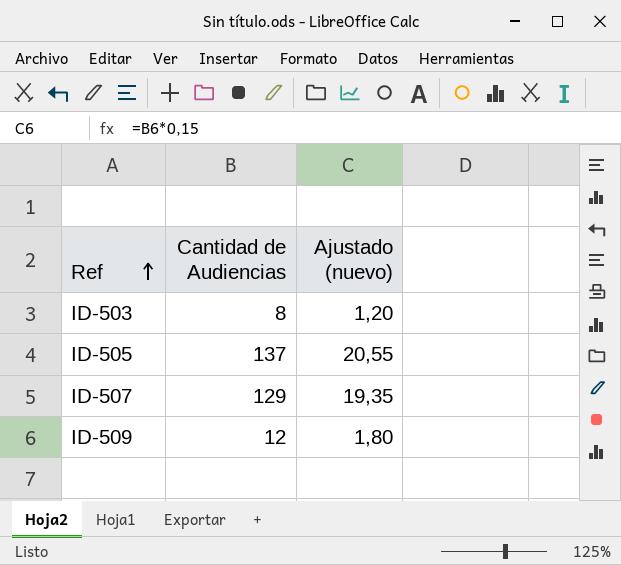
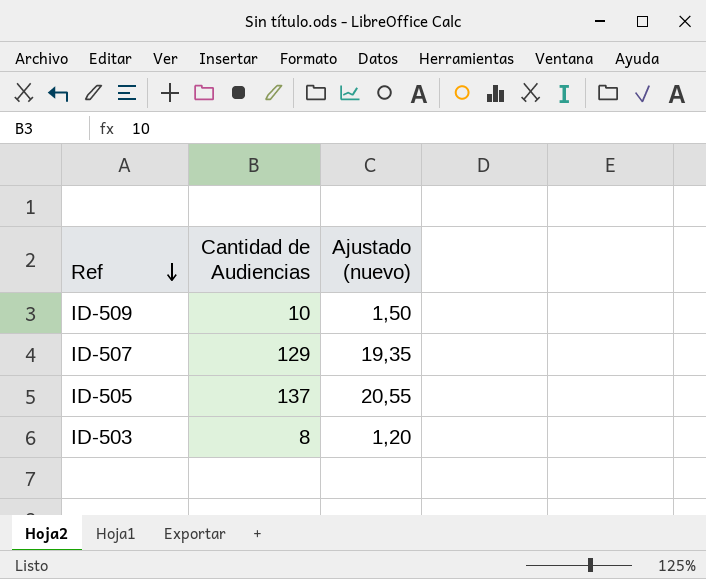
row order: Ref ascending -> Ref descending
ID-509 | Cantidad de Audiencias: 12 -> 10
ID-509 | Ajustado (nuevo): 1,80 -> 1,50

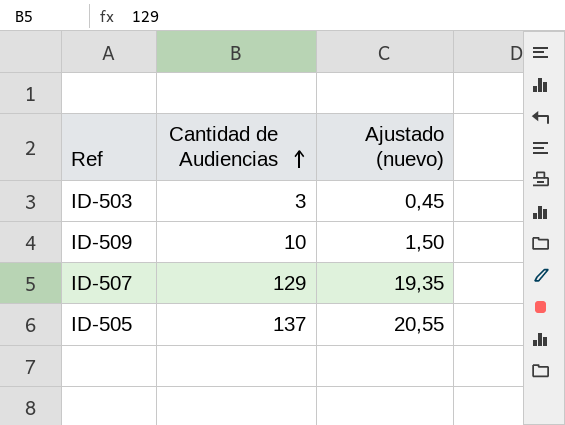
row order: Ref descending -> Cantidad de Audiencias ascending
ID-503 | Cantidad de Audiencias: 8 -> 3
ID-503 | Ajustado (nuevo): 1,20 -> 0,45

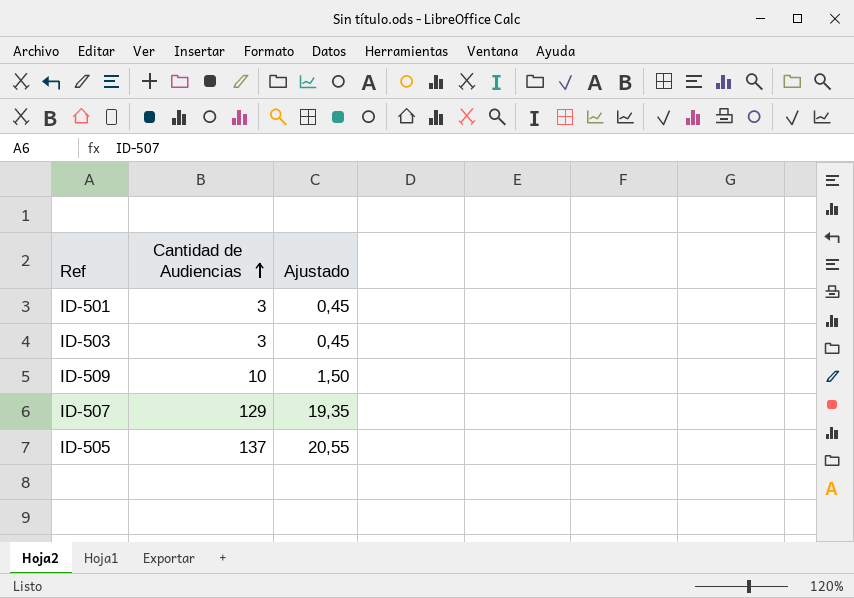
column name: Ajustado (nuevo) -> Ajustado
row ID-501: none -> 3 | 0,45

